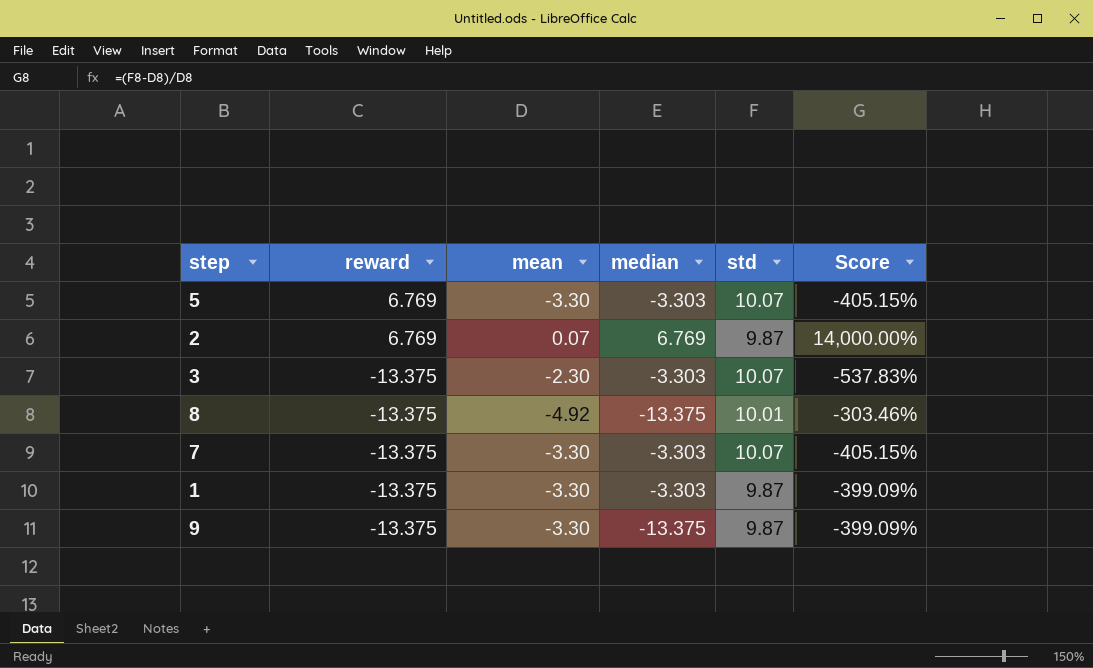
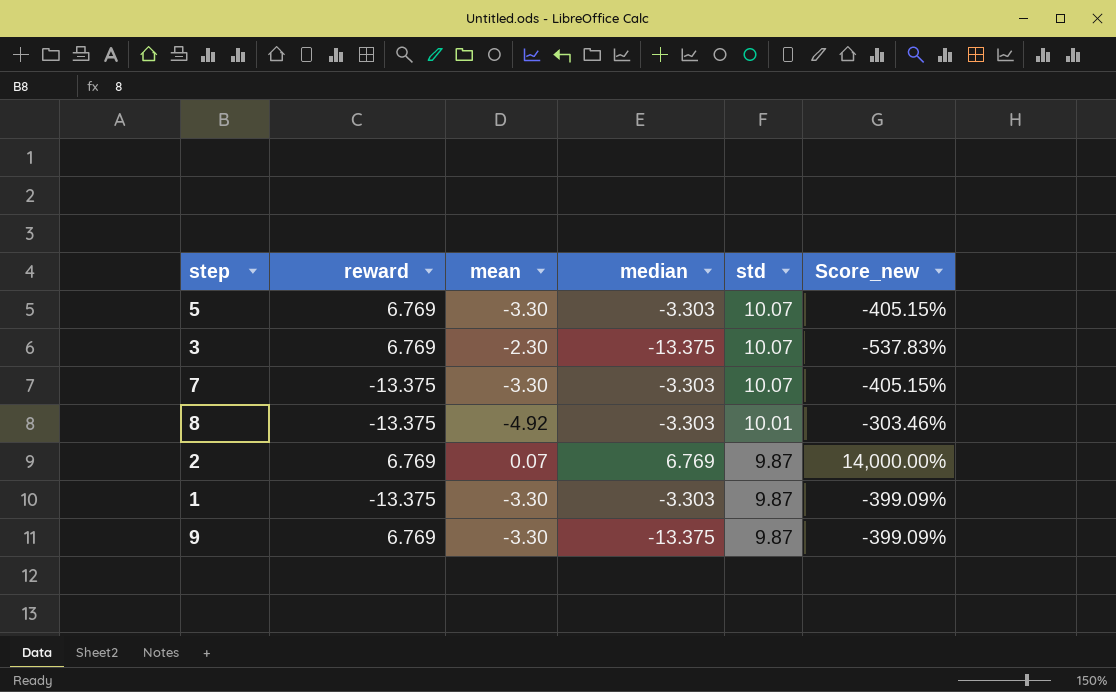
row order: reward descending -> std descending
column name: Score -> Score_new
3 | reward: -13.375 -> 6.769
3 | median: -3.303 -> -13.375
8 | median: -13.375 -> -3.303
9 | reward: -13.375 -> 6.769

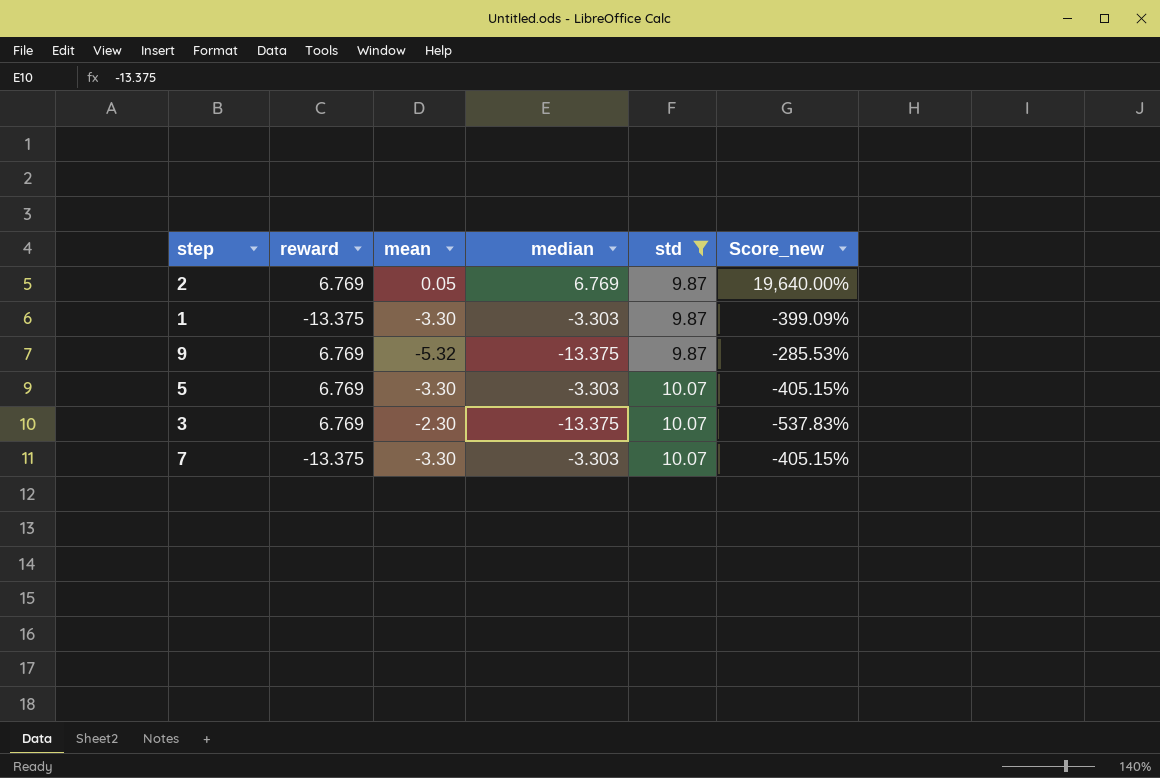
filter: none -> std != 10.01
row order: std descending -> std ascending
2 | mean: 0.07 -> 0.05
2 | Score_new: 14,000.00% -> 19,640.00%
9 | mean: -3.30 -> -5.32
9 | Score_new: -399.09% -> -285.53%

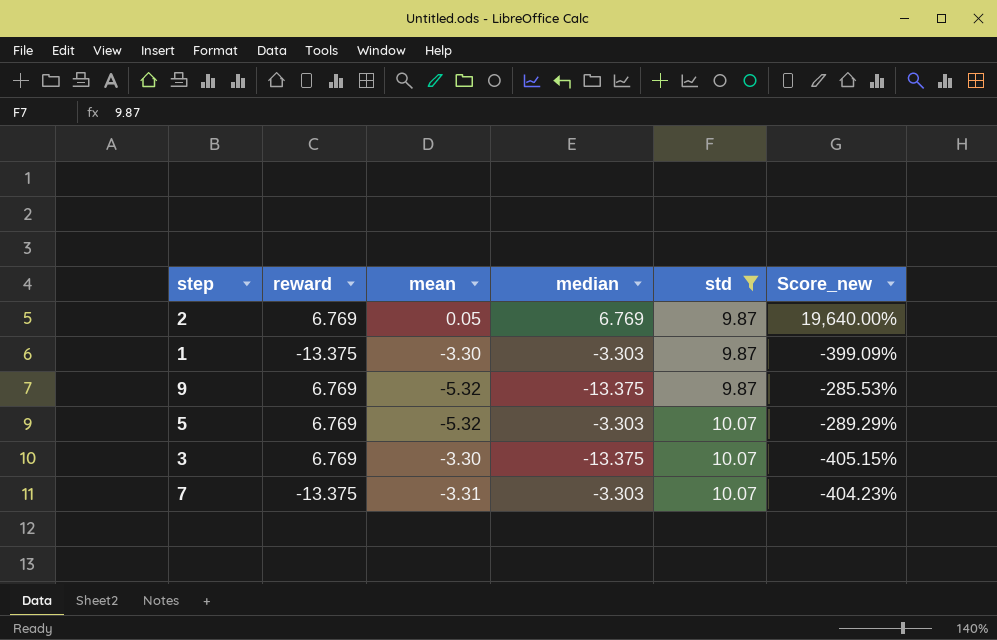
5 | mean: -3.30 -> -5.32
5 | Score_new: -405.15% -> -289.29%
3 | mean: -2.30 -> -3.30
3 | Score_new: -537.83% -> -405.15%
7 | mean: -3.30 -> -3.31
7 | Score_new: -405.15% -> -404.23%

